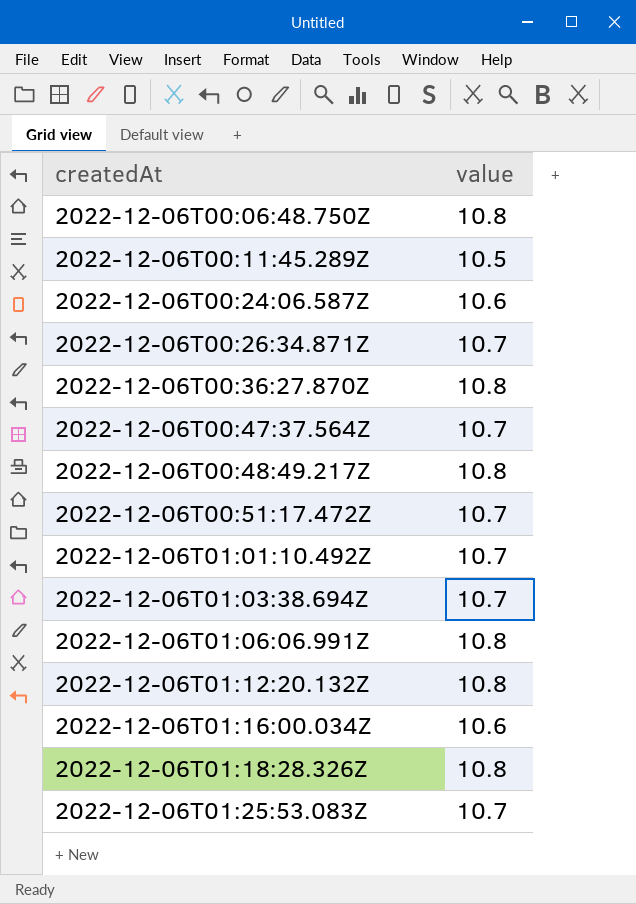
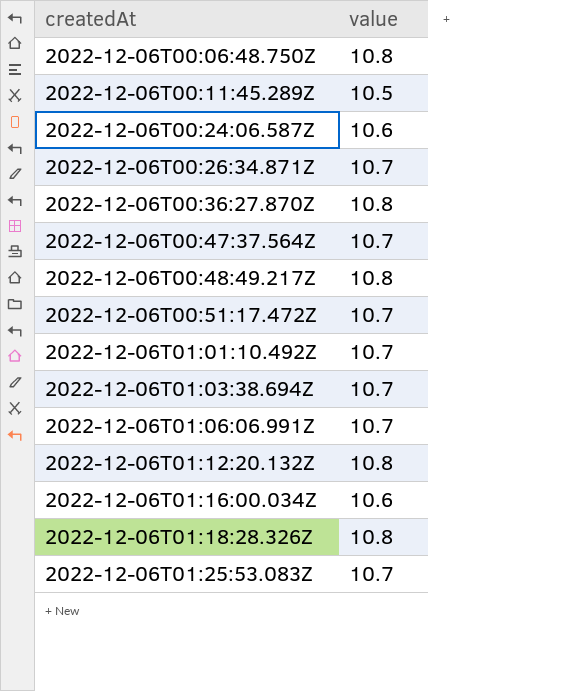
2022-12-06T01:06:06.991Z | value: 10.8 -> 10.7

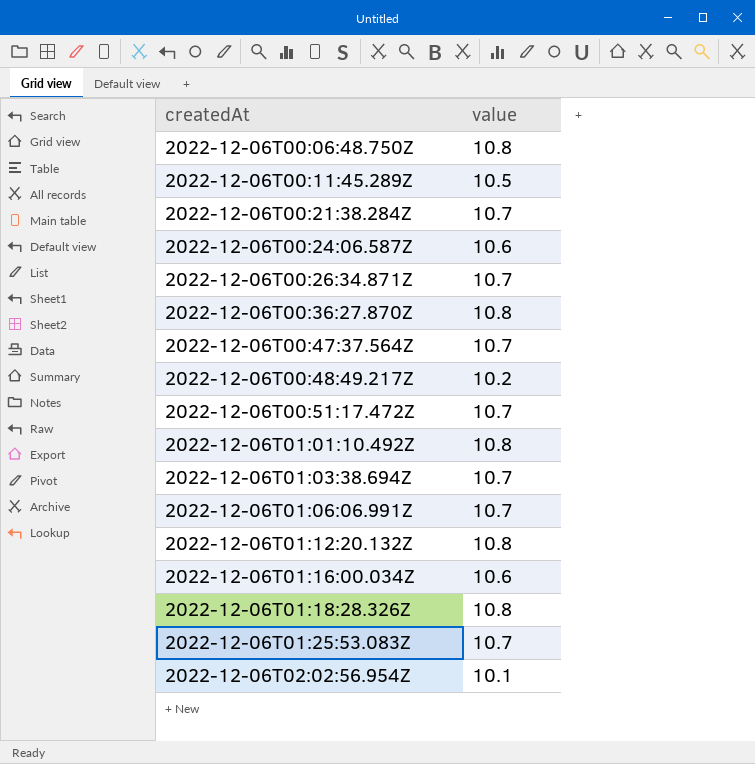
row 2022-12-06T00:21:38.284Z: none -> 10.7
2022-12-06T00:48:49.217Z | value: 10.8 -> 10.2
2022-12-06T01:01:10.492Z | value: 10.7 -> 10.8
row 2022-12-06T02:02:56.954Z: none -> 10.1

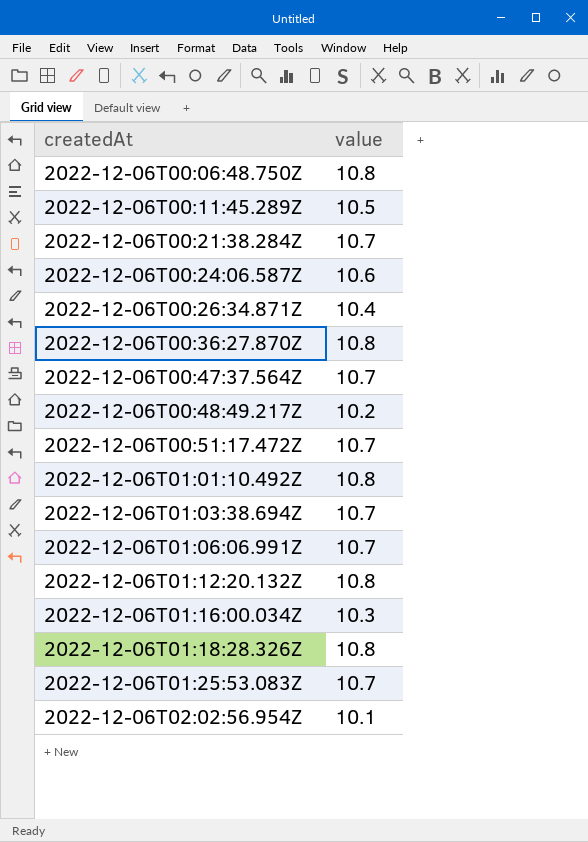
2022-12-06T00:26:34.871Z | value: 10.7 -> 10.4
2022-12-06T01:16:00.034Z | value: 10.6 -> 10.3

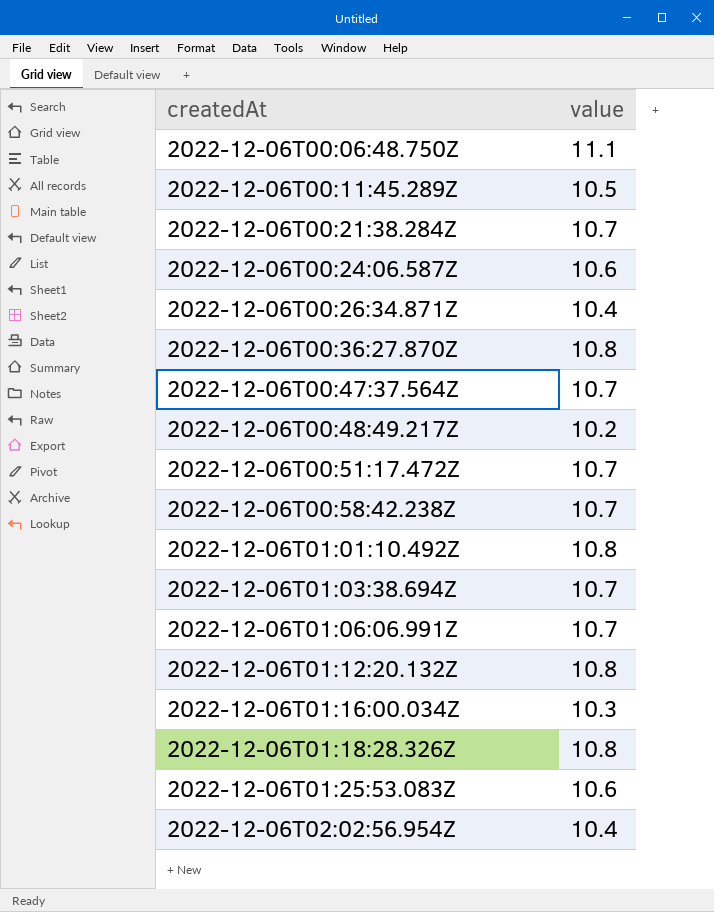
2022-12-06T00:06:48.750Z | value: 10.8 -> 11.1
row 2022-12-06T00:58:42.238Z: none -> 10.7
2022-12-06T01:25:53.083Z | value: 10.7 -> 10.6
2022-12-06T02:02:56.954Z | value: 10.1 -> 10.4

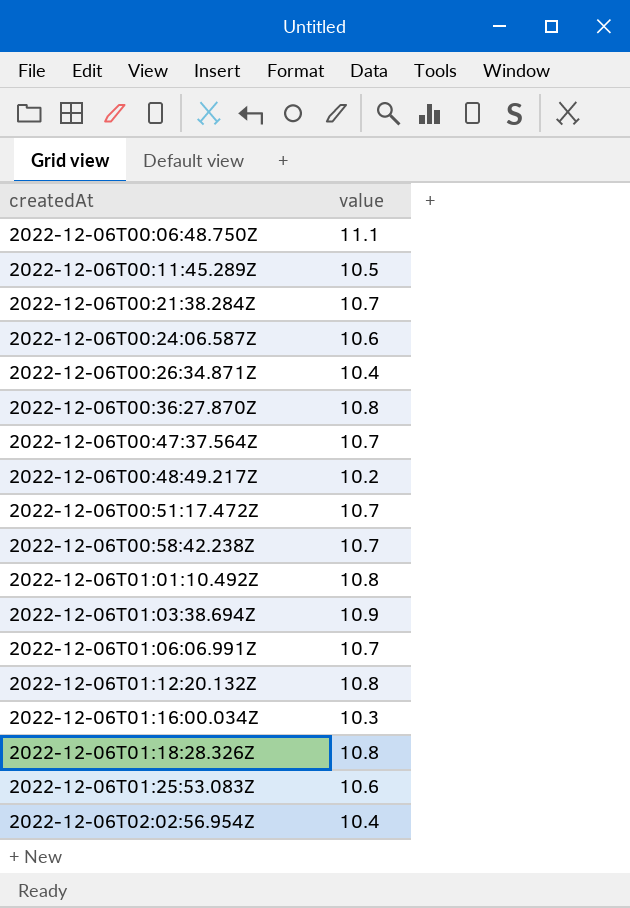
2022-12-06T01:03:38.694Z | value: 10.7 -> 10.9

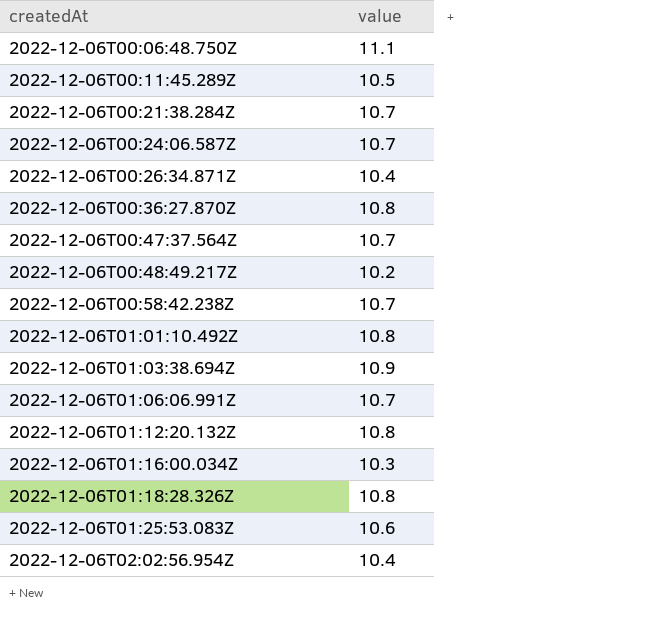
row 2022-12-06T00:51:17.472Z: 10.7 -> none
2022-12-06T00:24:06.587Z | value: 10.6 -> 10.7

